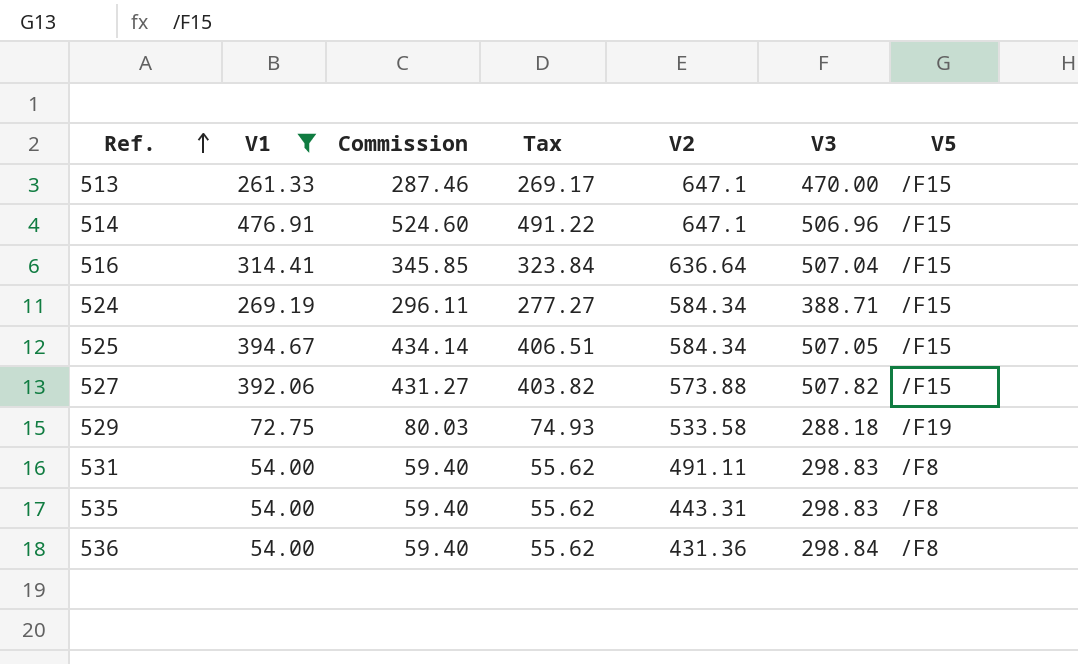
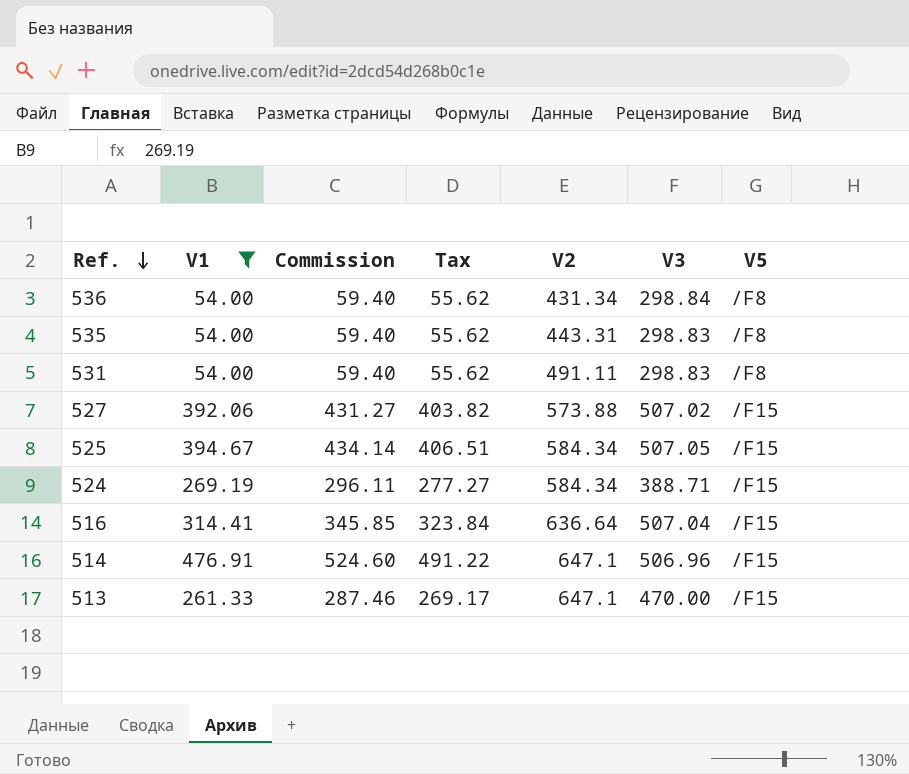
row order: Ref. ascending -> Ref. descending
row 529: 72.75 | 80.03 | 74.93 | 533.58 | 288.18 | /F19 -> none
536 | V2: 431.36 -> 431.34
527 | V3: 507.82 -> 507.02

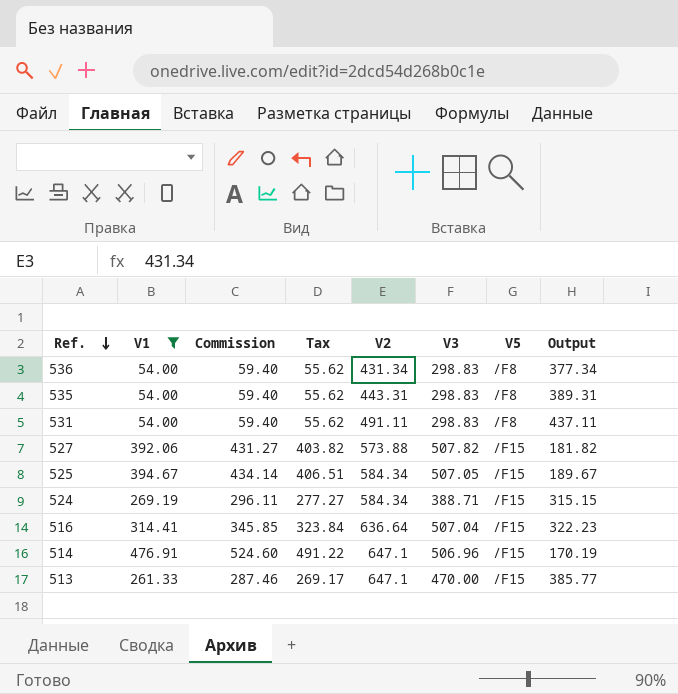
column Output | formula: none -> [V2] - [V1]
536 | V3: 298.84 -> 298.83
527 | V3: 507.02 -> 507.82

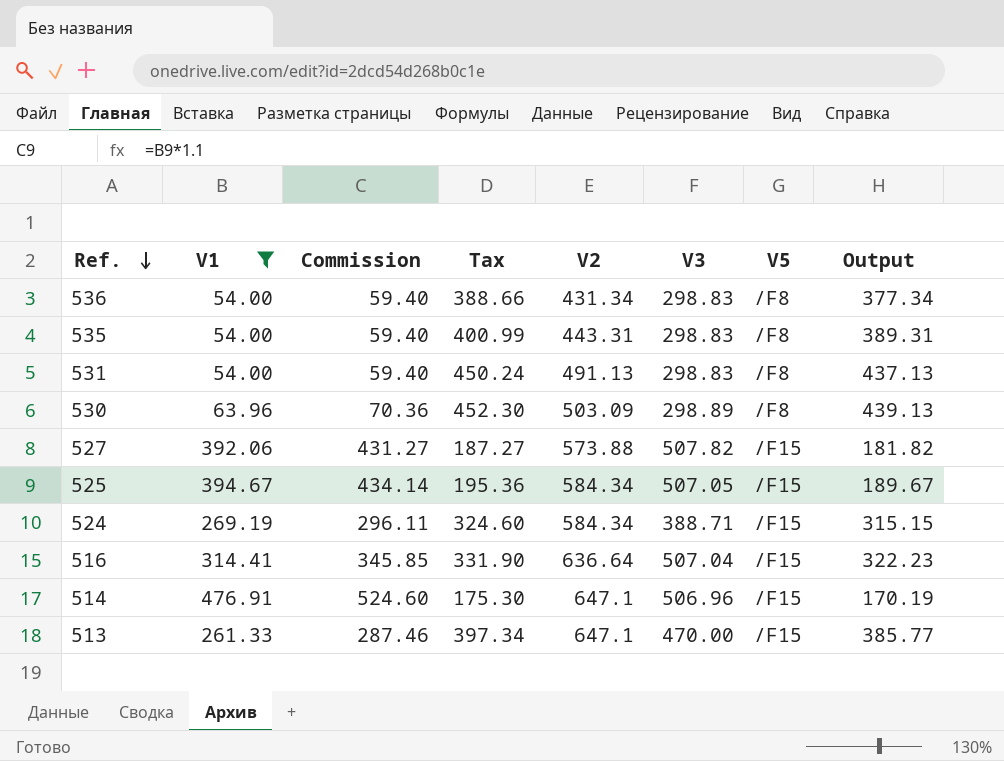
column Tax | formula: [V1] * 1.03 -> [Output] * 1.03
531 | V2: 491.11 -> 491.13
531 | Output: 437.11 -> 437.13
row 530: none -> 63.96 | 70.36 | 452.30 | 503.09 | 298.89 | /F8 | 439.13

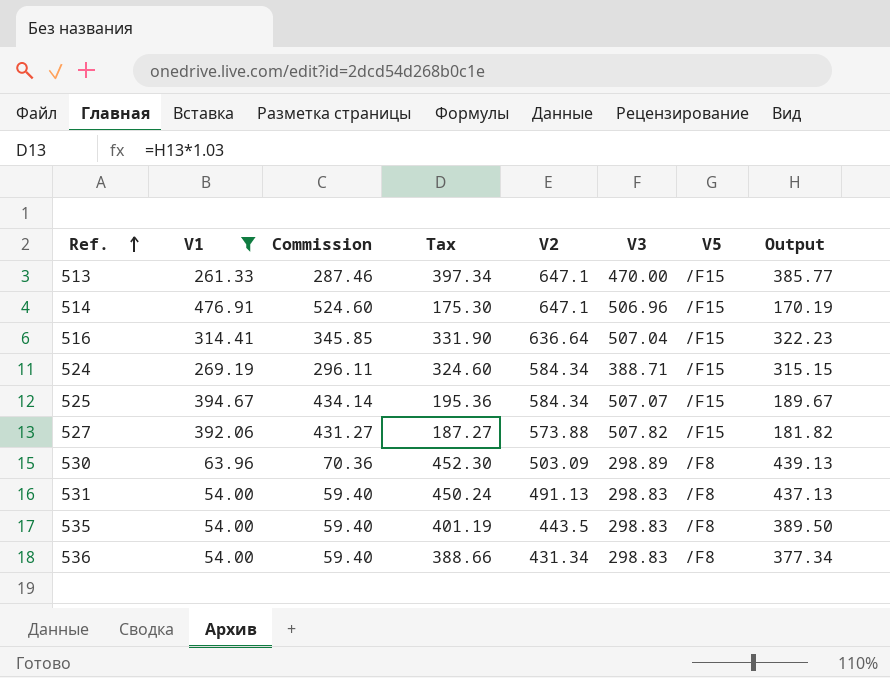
row order: Ref. descending -> Ref. ascending
525 | V3: 507.05 -> 507.07
535 | Tax: 400.99 -> 401.19
535 | V2: 443.31 -> 443.5
535 | Output: 389.31 -> 389.50

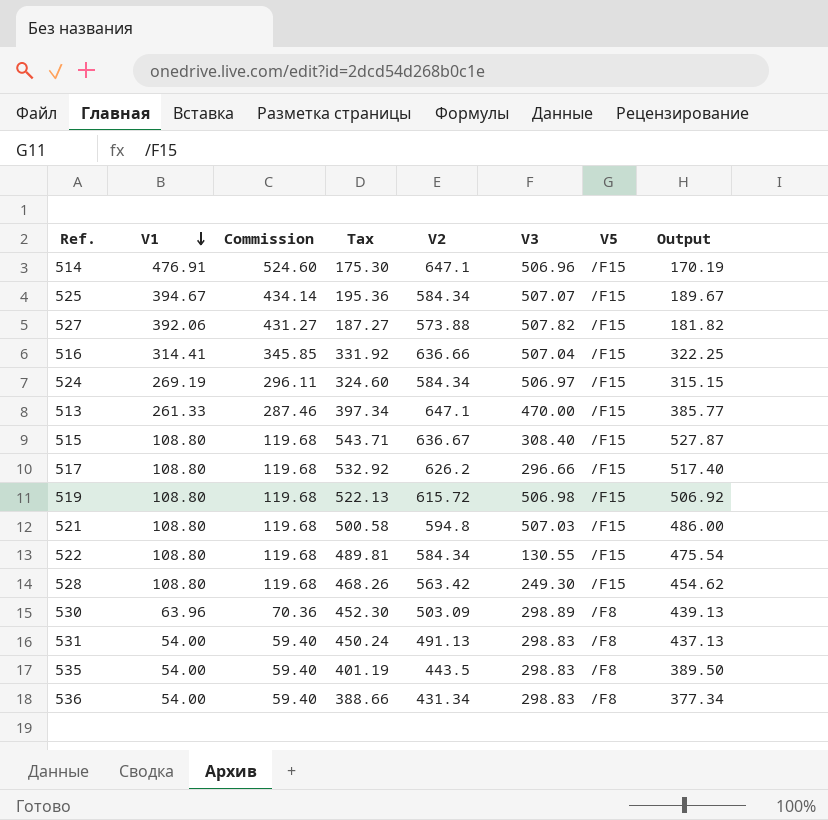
filter: V1 != 108.80 -> none
row order: Ref. ascending -> V1 descending
516 | Tax: 331.90 -> 331.92
516 | V2: 636.64 -> 636.66
516 | Output: 322.23 -> 322.25
524 | V3: 388.71 -> 506.97

